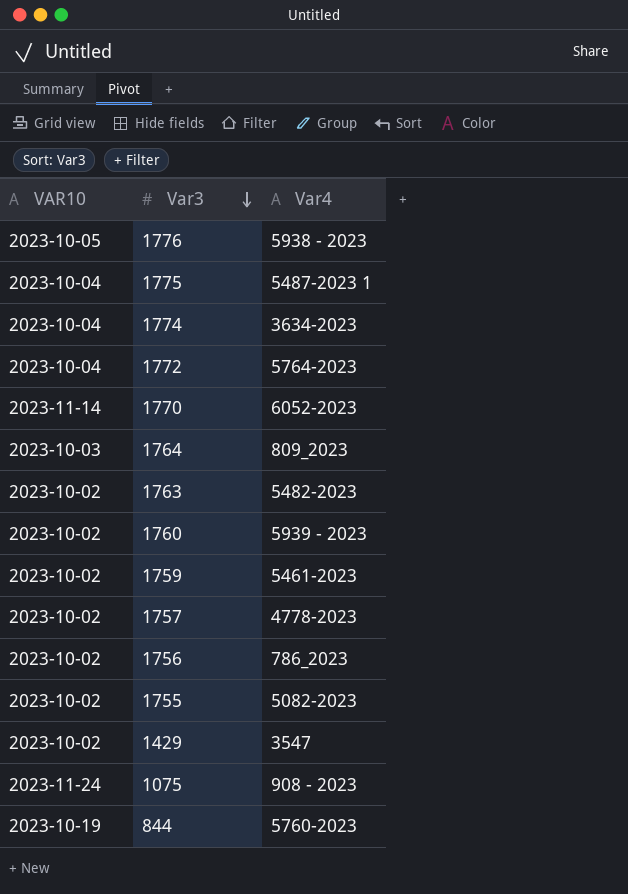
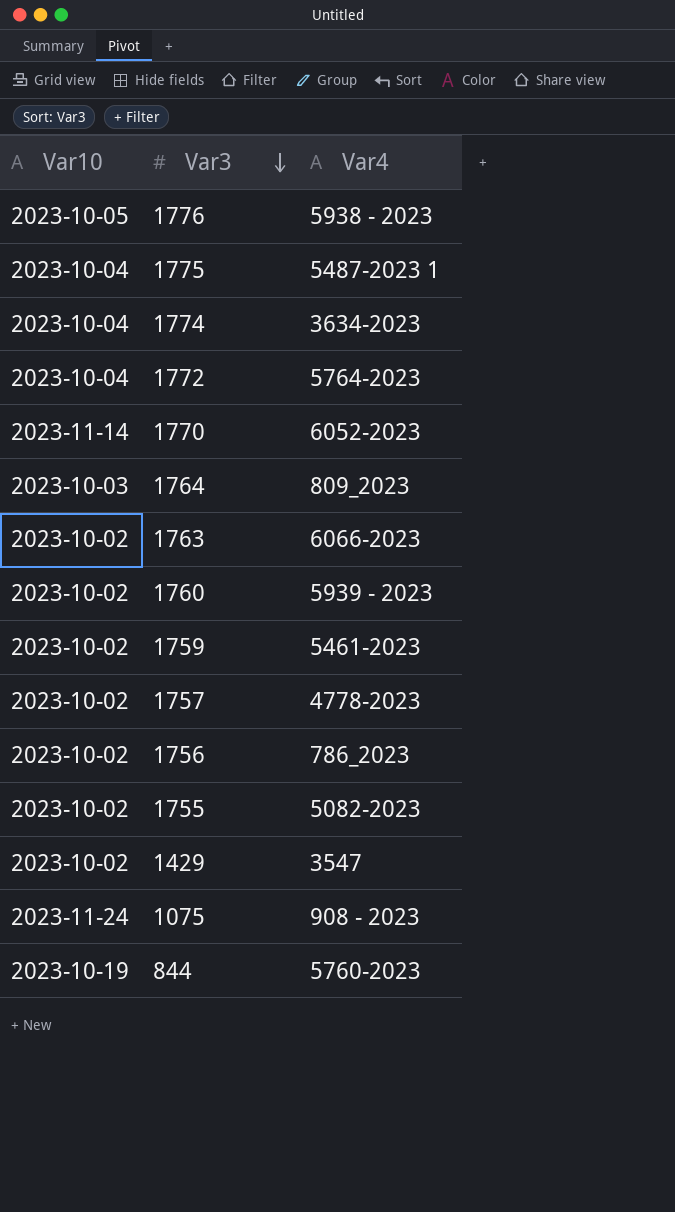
column name: VAR10 -> Var10
1763 | Var4: 5482-2023 -> 6066-2023

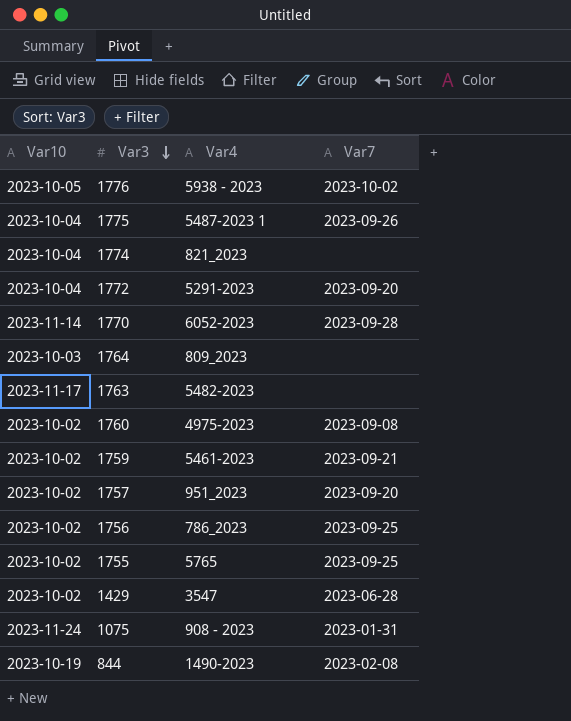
column Var7 | position: none -> 4
1774 | Var4: 3634-2023 -> 821_2023
1772 | Var4: 5764-2023 -> 5291-2023
1763 | Var10: 2023-10-02 -> 2023-11-17
1763 | Var4: 6066-2023 -> 5482-2023
1760 | Var4: 5939 - 2023 -> 4975-2023
1757 | Var4: 4778-2023 -> 951_2023
1755 | Var4: 5082-2023 -> 5765
844 | Var4: 5760-2023 -> 1490-2023

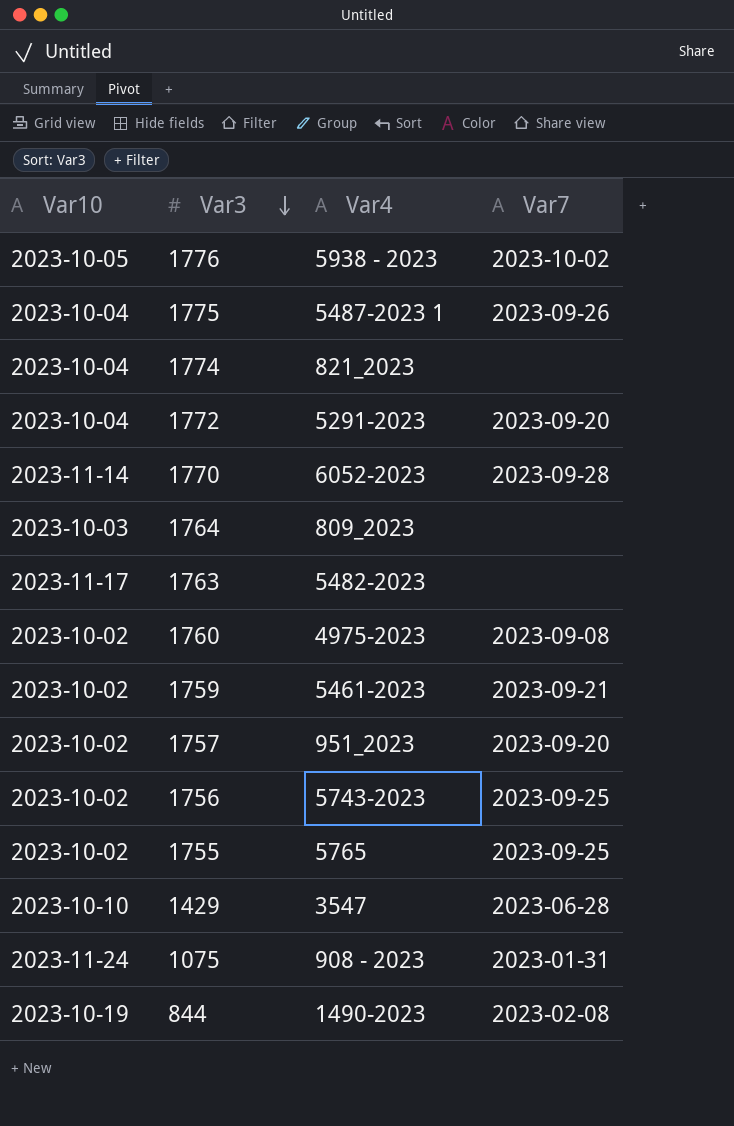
1756 | Var4: 786_2023 -> 5743-2023
1429 | Var10: 2023-10-02 -> 2023-10-10

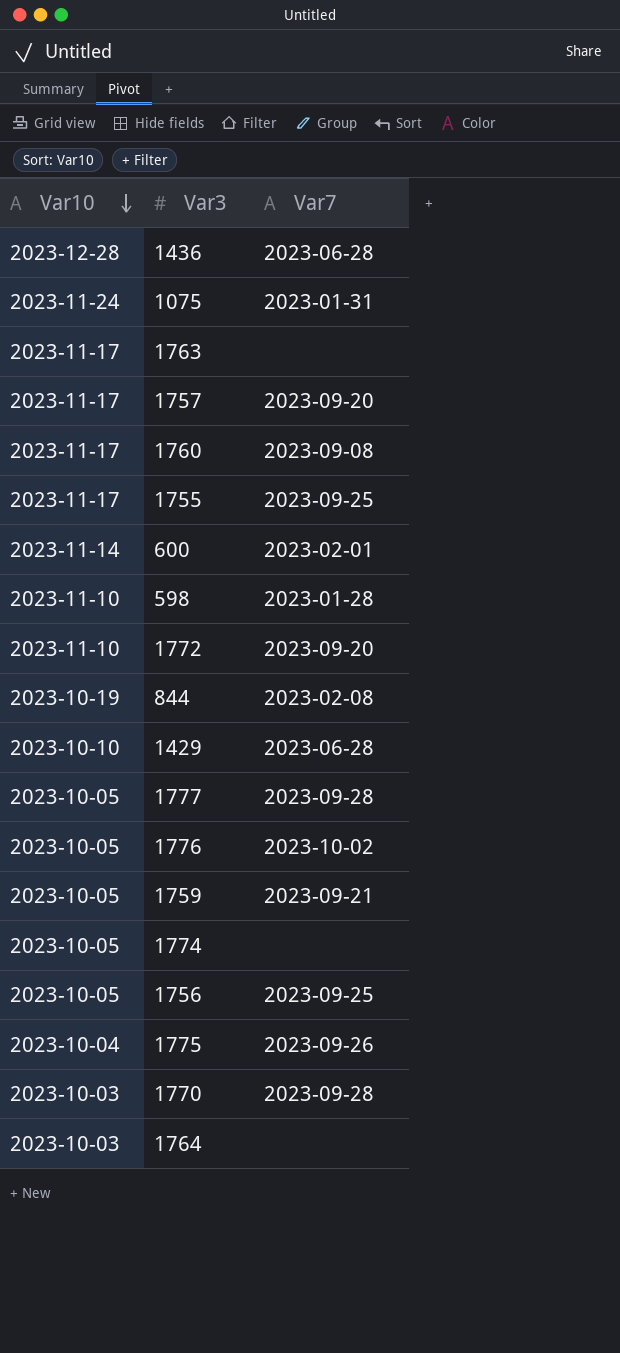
row order: Var3 descending -> Var10 descending
column Var4 | position: 3 -> none
row 1436: none -> 2023-12-28 | 2023-06-28
1757 | Var10: 2023-10-02 -> 2023-11-17
1760 | Var10: 2023-10-02 -> 2023-11-17
1755 | Var10: 2023-10-02 -> 2023-11-17
row 600: none -> 2023-11-14 | 2023-02-01
row 598: none -> 2023-11-10 | 2023-01-28
1772 | Var10: 2023-10-04 -> 2023-11-10
row 1777: none -> 2023-10-05 | 2023-09-28
1759 | Var10: 2023-10-02 -> 2023-10-05
1774 | Var10: 2023-10-04 -> 2023-10-05
1756 | Var10: 2023-10-02 -> 2023-10-05
1770 | Var10: 2023-11-14 -> 2023-10-03

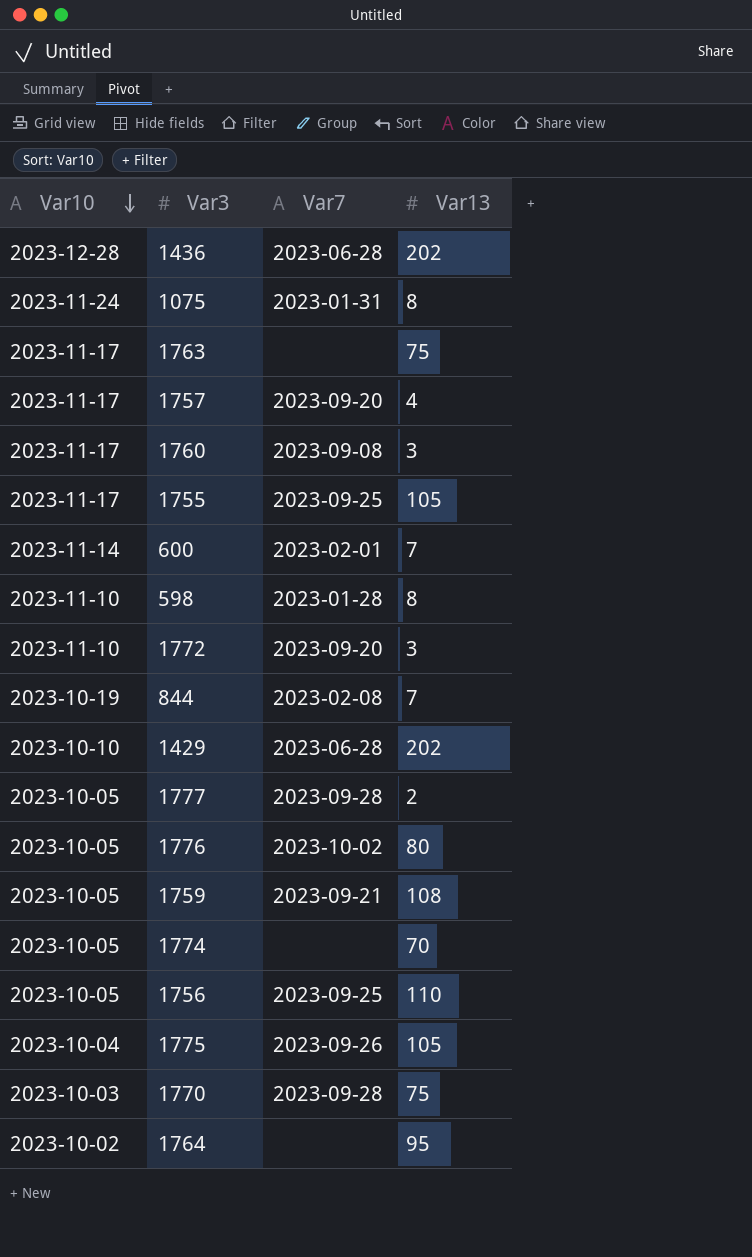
column Var13 | position: none -> 4
1764 | Var10: 2023-10-03 -> 2023-10-02

